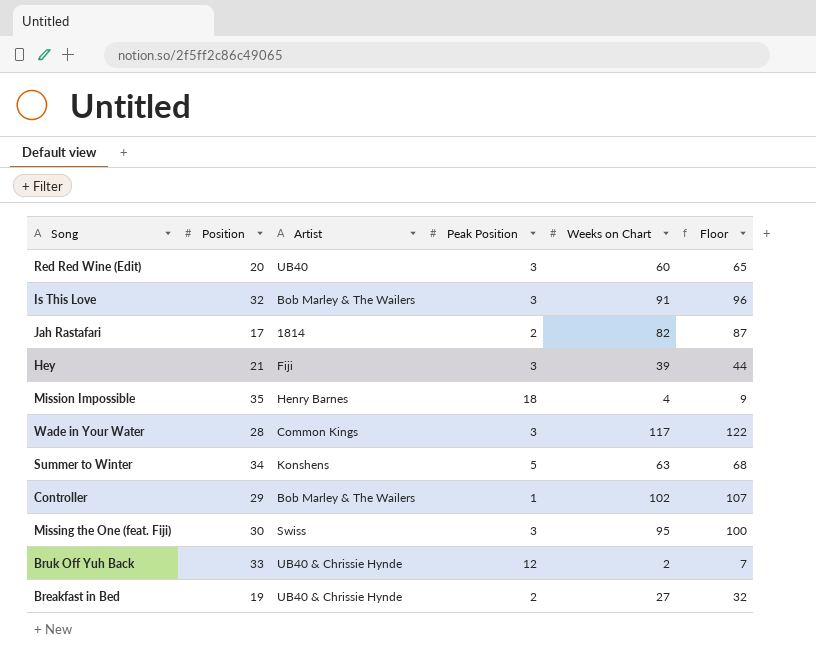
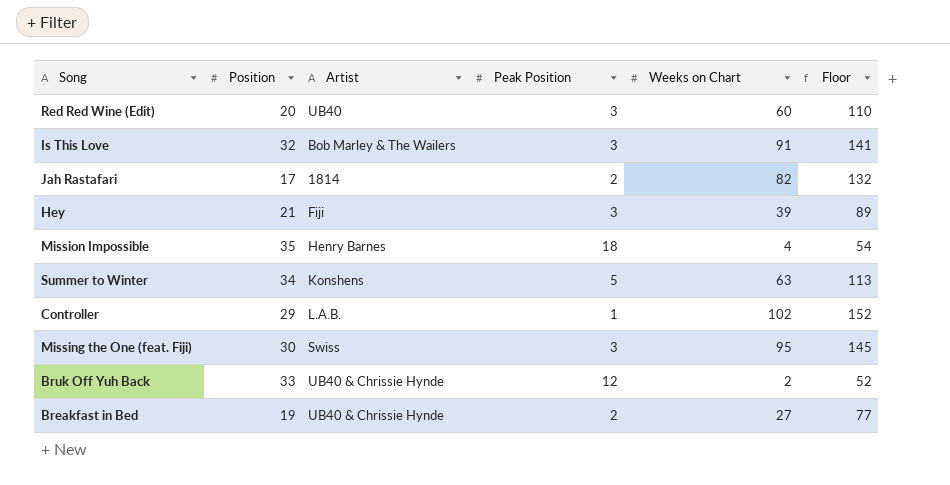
column Floor | formula: [Weeks on Chart] + 5 -> [Weeks on Chart] + 50
row Wade in Your Water: 28 | Common Kings | 3 | 117 | 122 -> none
Controller | Artist: Bob Marley & The Wailers -> L.A.B.

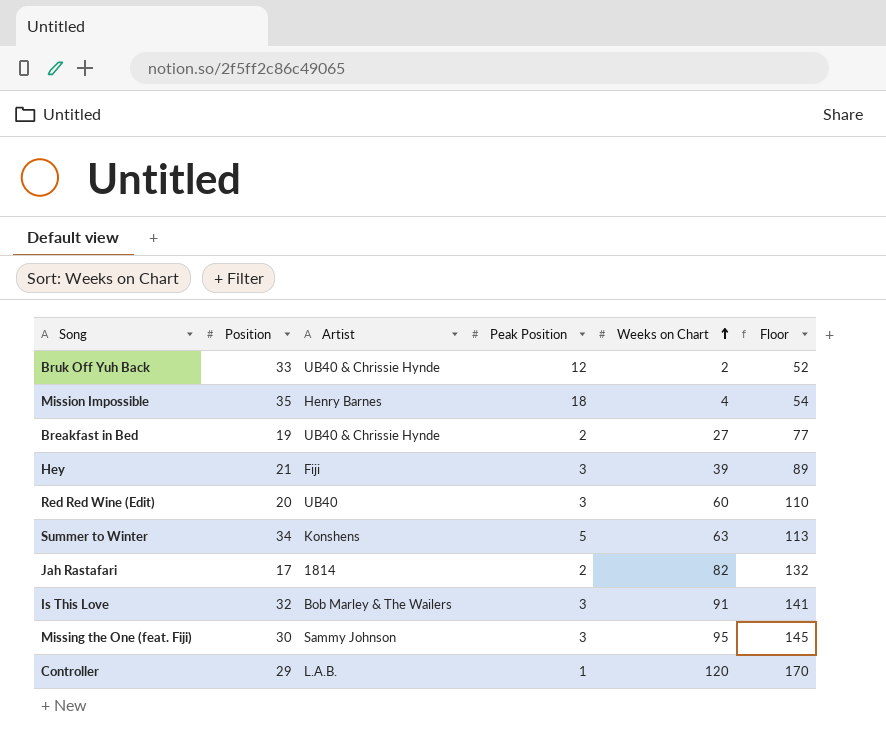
row order: none -> Weeks on Chart ascending
Missing the One (feat. Fiji) | Artist: Swiss -> Sammy Johnson
Controller | Weeks on Chart: 102 -> 120
Controller | Floor: 152 -> 170

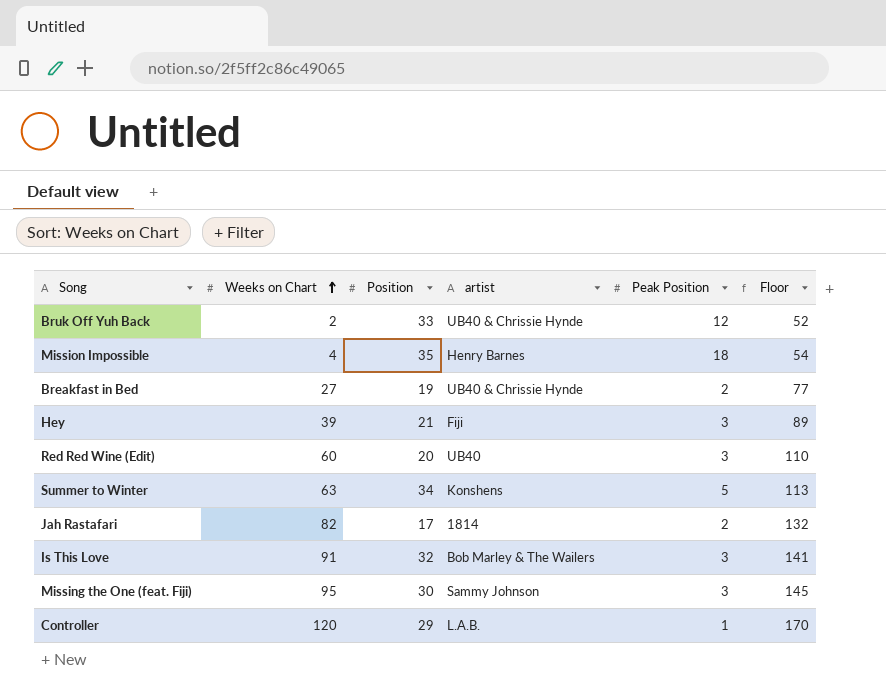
column Weeks on Chart | position: 5 -> 2
column name: Artist -> artist

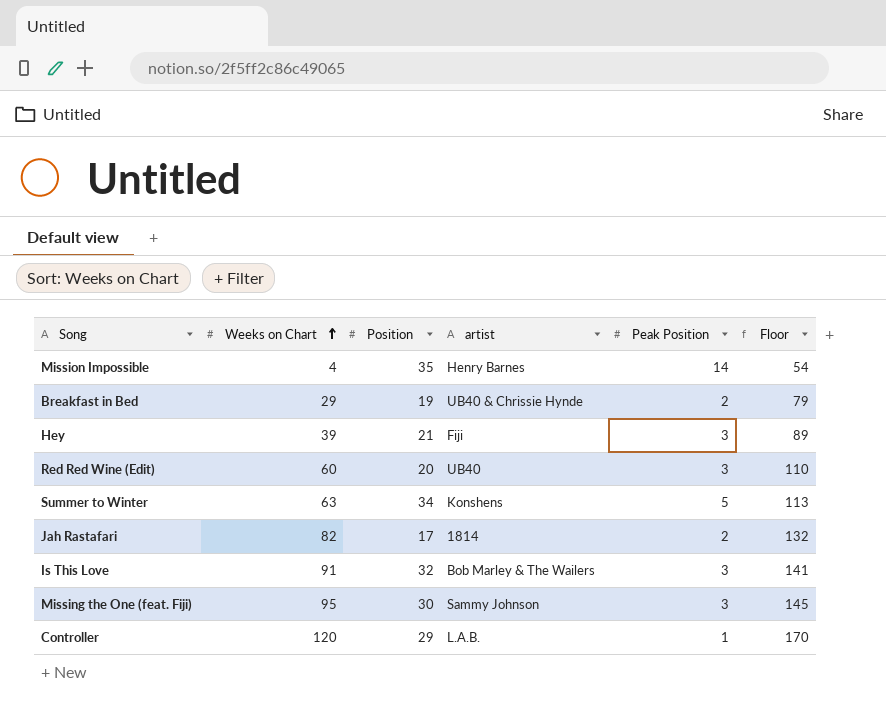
row Bruk Off Yuh Back: 2 | 33 | UB40 & Chrissie Hynde | 12 | 52 -> none
Mission Impossible | Peak Position: 18 -> 14
Breakfast in Bed | Weeks on Chart: 27 -> 29
Breakfast in Bed | Floor: 77 -> 79

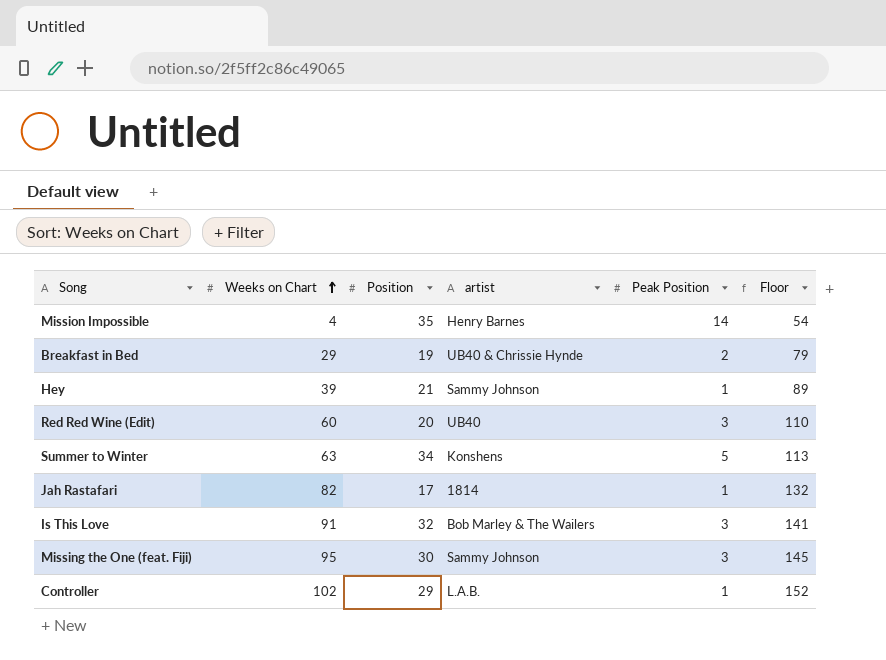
Hey | artist: Fiji -> Sammy Johnson
Hey | Peak Position: 3 -> 1
Jah Rastafari | Peak Position: 2 -> 1
Controller | Weeks on Chart: 120 -> 102
Controller | Floor: 170 -> 152

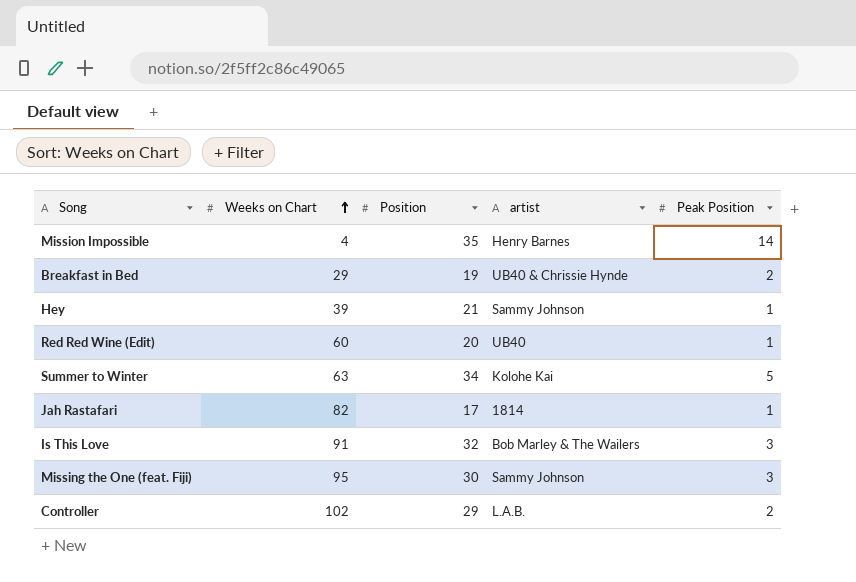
column Floor | formula: [Weeks on Chart] + 50 -> none
Red Red Wine (Edit) | Peak Position: 3 -> 1
Summer to Winter | artist: Konshens -> Kolohe Kai
Controller | Peak Position: 1 -> 2

